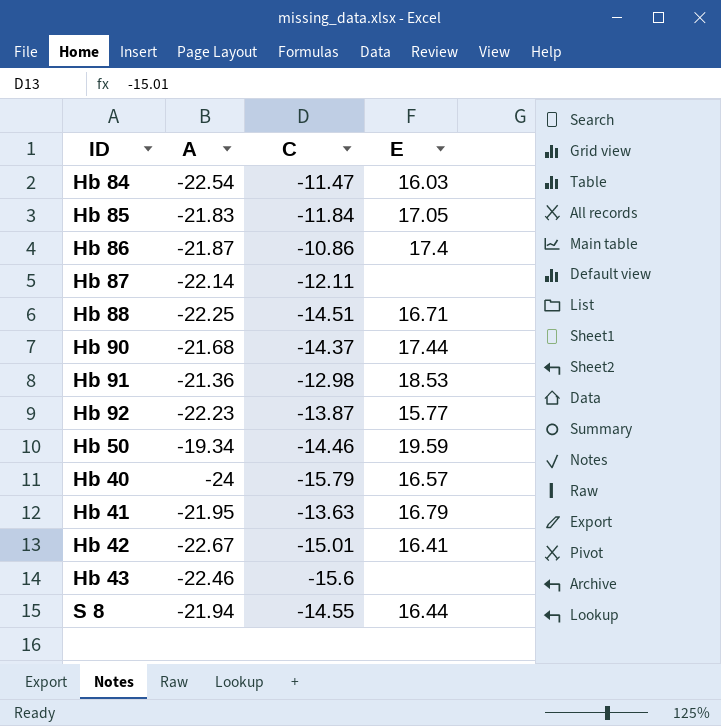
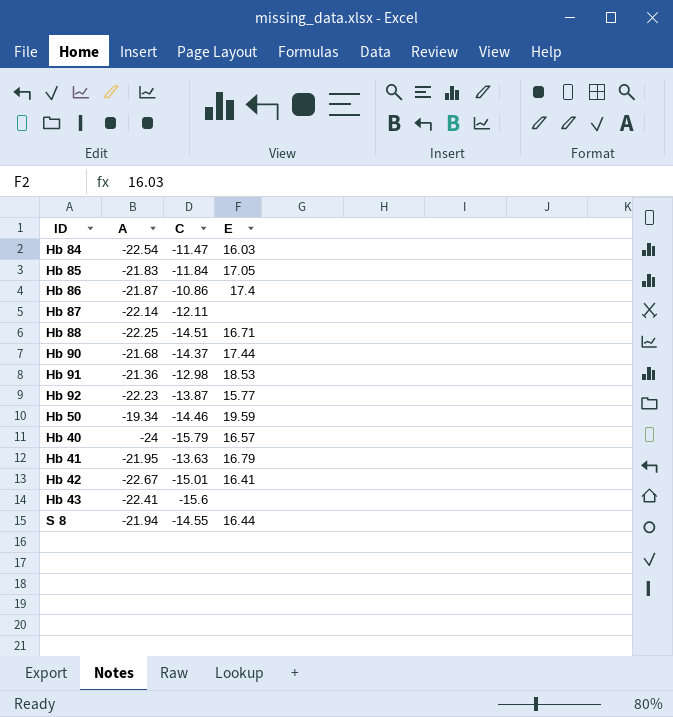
Hb 43 | A: -22.46 -> -22.41

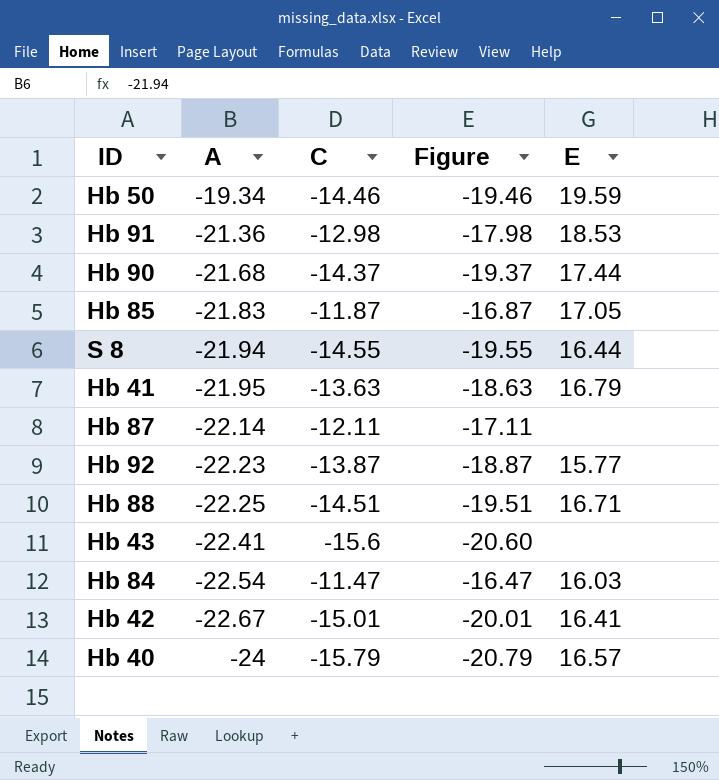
row order: none -> A descending
column Figure | formula: none -> [C] - 5
row Hb 86: -21.87 | -10.86 | 17.4 -> none
Hb 85 | C: -11.84 -> -11.87

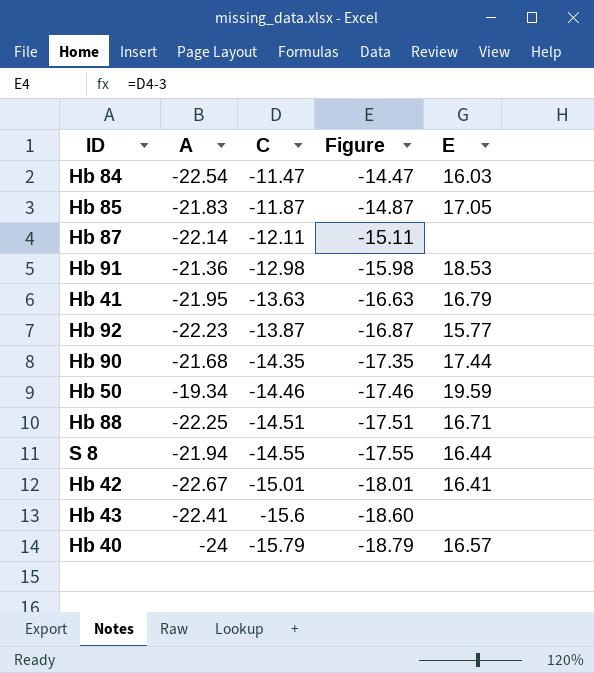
row order: A descending -> C descending
column Figure | formula: [C] - 5 -> [C] - 3
Hb 90 | C: -14.37 -> -14.35

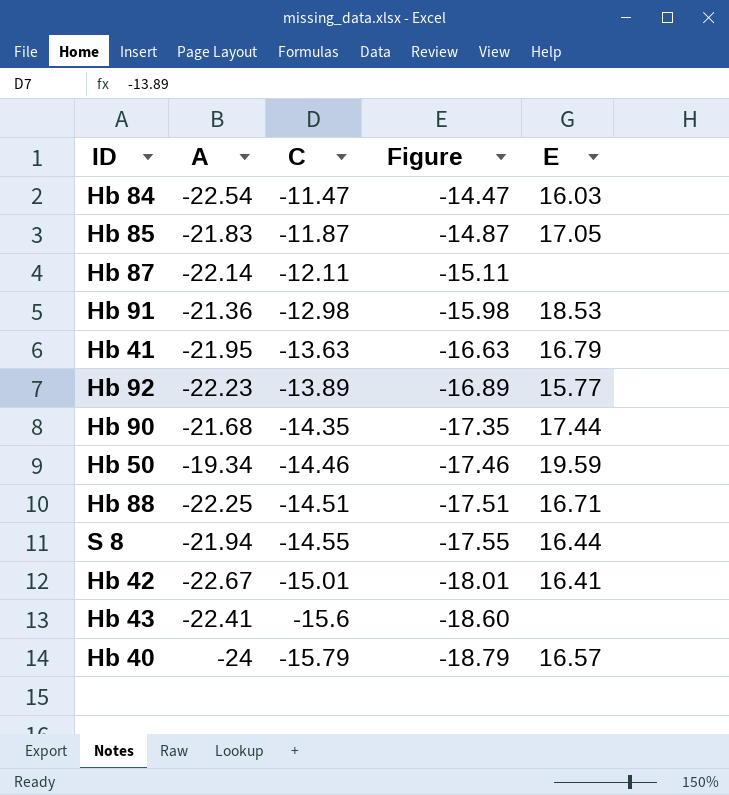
Hb 92 | C: -13.87 -> -13.89
Hb 92 | Figure: -16.87 -> -16.89

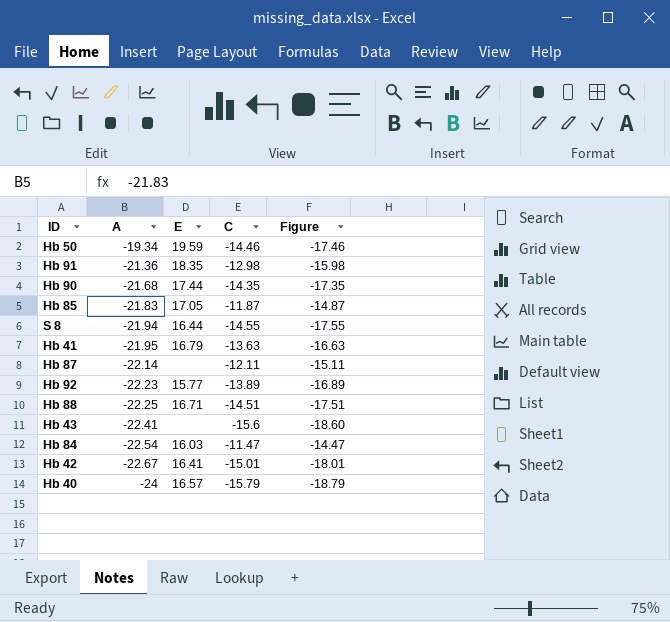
row order: C descending -> A descending
column E | position: 5 -> 3
Hb 91 | E: 18.53 -> 18.35

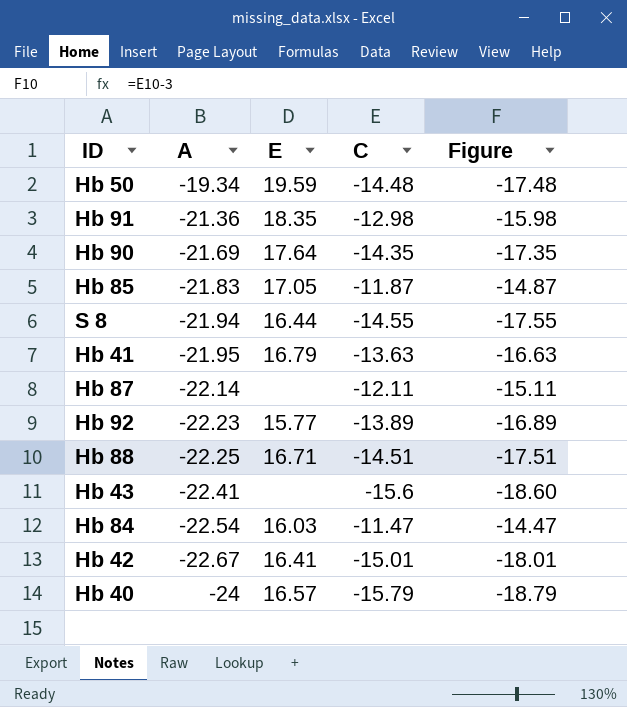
Hb 50 | C: -14.46 -> -14.48
Hb 50 | Figure: -17.46 -> -17.48
Hb 90 | A: -21.68 -> -21.69
Hb 90 | E: 17.44 -> 17.64

